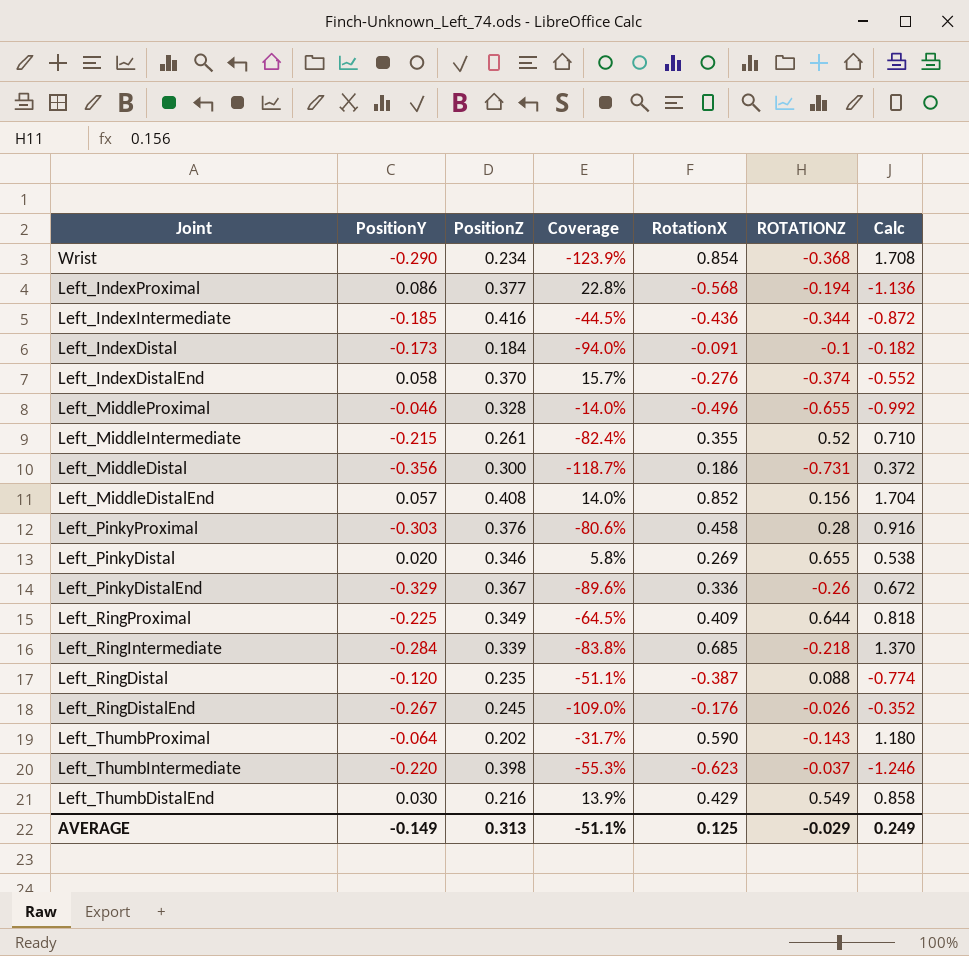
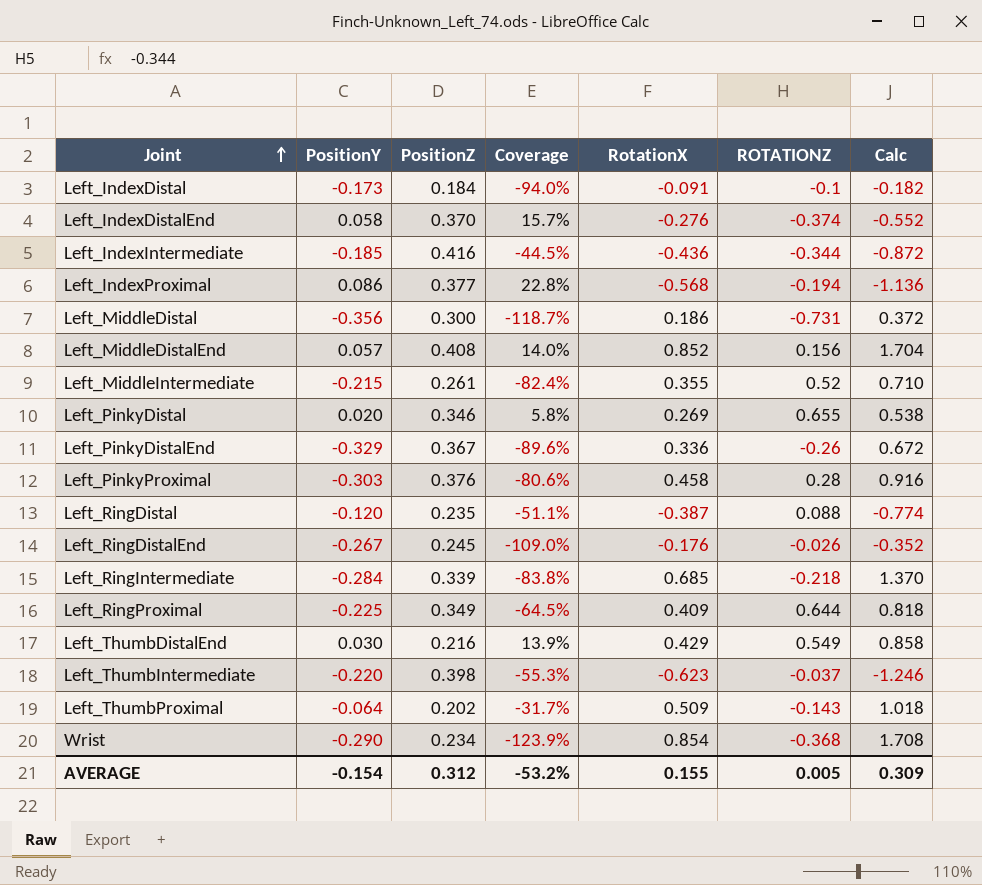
row order: none -> Joint ascending
row Left_MiddleProximal: -0.046 | 0.328 | -14.0% | -0.496 | -0.655 | -0.992 -> none
Left_ThumbProximal | RotationX: 0.590 -> 0.509
Left_ThumbProximal | Calc: 1.180 -> 1.018
AVERAGE | PositionY: -0.149 -> -0.154
AVERAGE | PositionZ: 0.313 -> 0.312
AVERAGE | Coverage: -51.1% -> -53.2%
AVERAGE | RotationX: 0.125 -> 0.155
AVERAGE | ROTATIONZ: -0.029 -> 0.005
AVERAGE | Calc: 0.249 -> 0.309

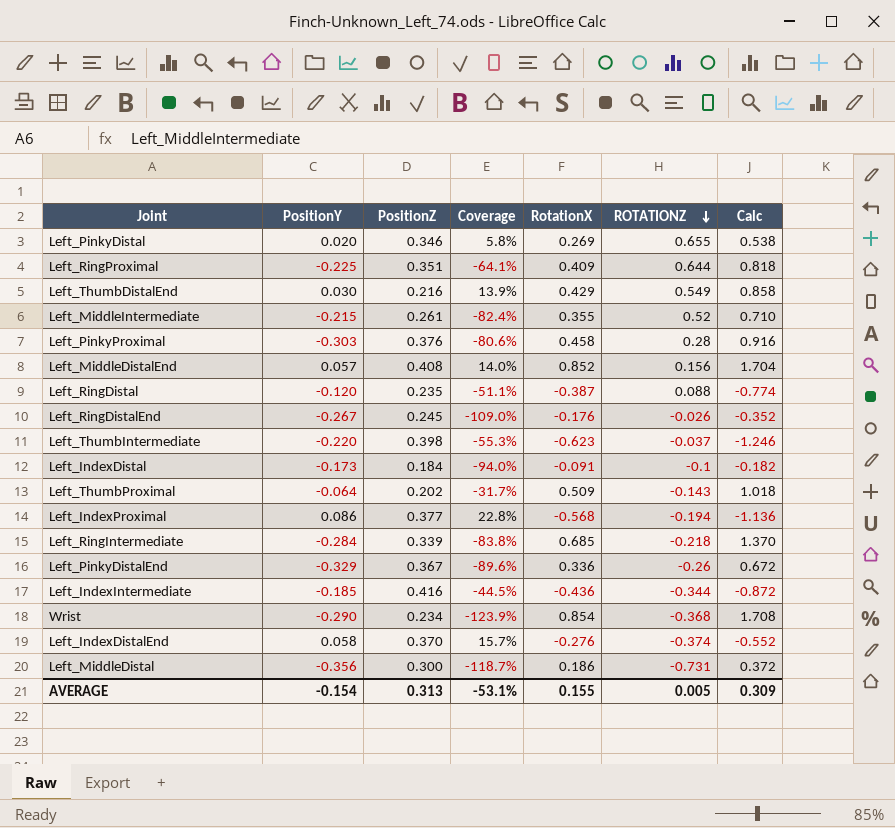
row order: Joint ascending -> ROTATIONZ descending
Left_RingProximal | PositionZ: 0.349 -> 0.351
Left_RingProximal | Coverage: -64.5% -> -64.1%
AVERAGE | PositionZ: 0.312 -> 0.313
AVERAGE | Coverage: -53.2% -> -53.1%

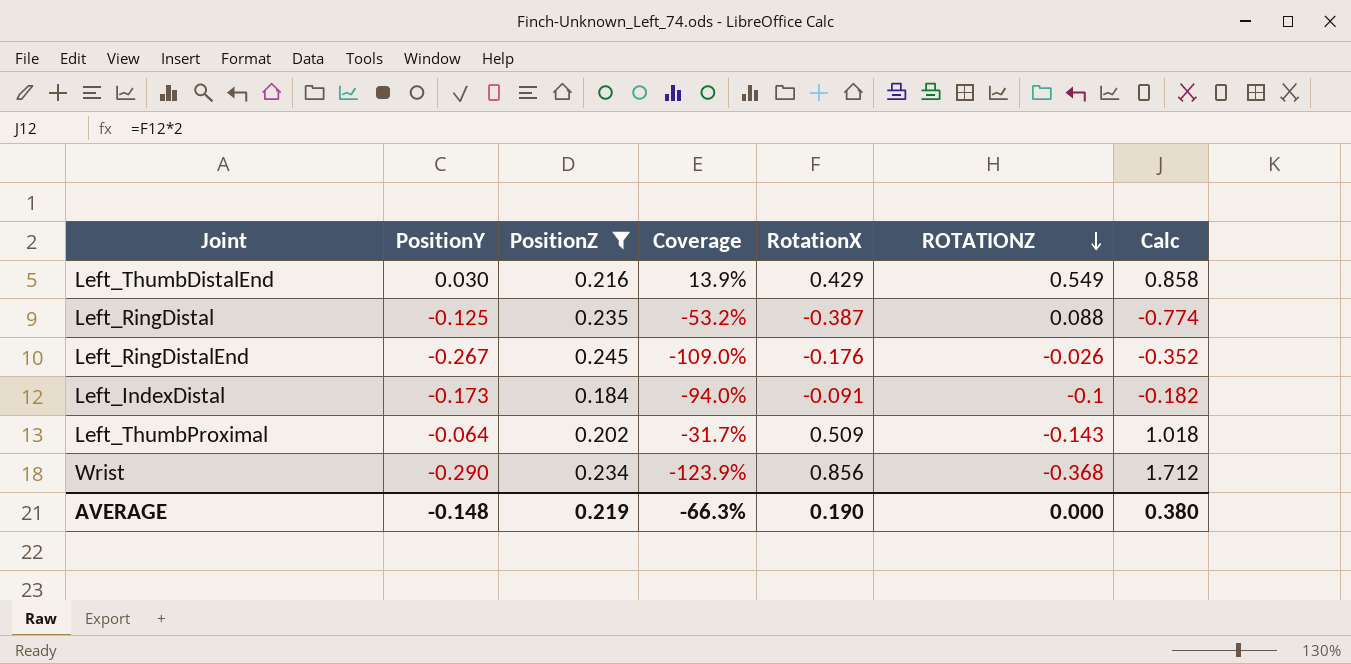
filter: none -> PositionZ <= 0.245
Left_RingDistal | PositionY: -0.120 -> -0.125
Left_RingDistal | Coverage: -51.1% -> -53.2%
Wrist | RotationX: 0.854 -> 0.856
Wrist | Calc: 1.708 -> 1.712
AVERAGE | PositionY: -0.154 -> -0.148
AVERAGE | PositionZ: 0.313 -> 0.219
AVERAGE | Coverage: -53.1% -> -66.3%
AVERAGE | RotationX: 0.155 -> 0.190
AVERAGE | ROTATIONZ: 0.005 -> 0.000
AVERAGE | Calc: 0.309 -> 0.380

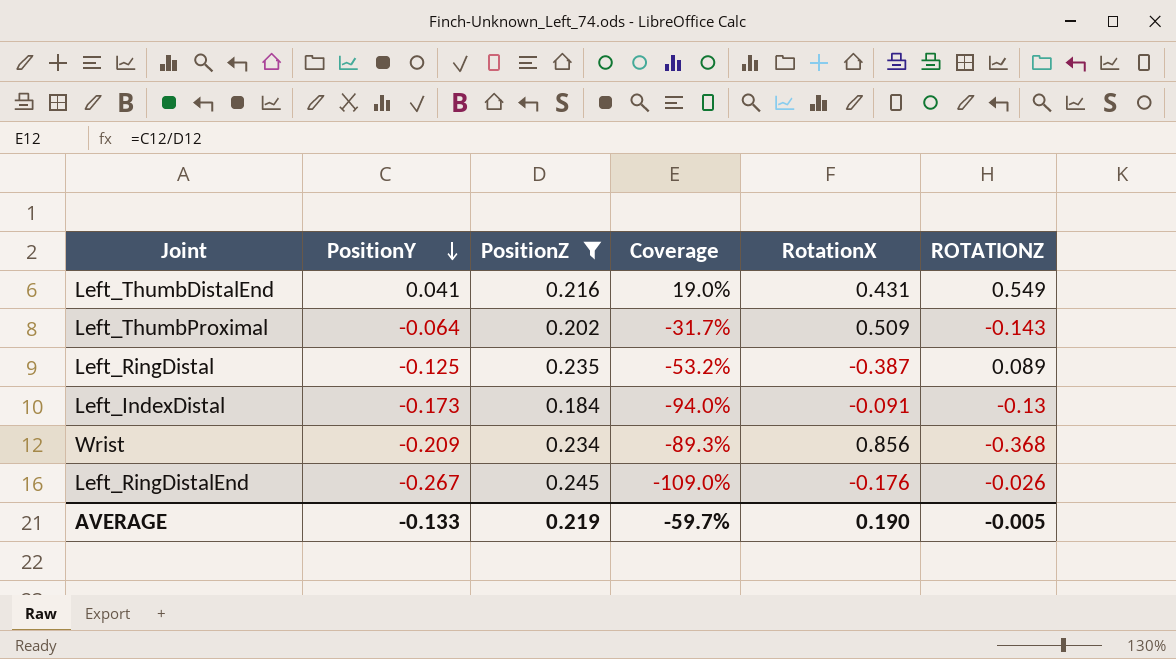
row order: ROTATIONZ descending -> PositionY descending
column Calc | formula: [RotationX] * 2 -> none
Left_ThumbDistalEnd | PositionY: 0.030 -> 0.041
Left_ThumbDistalEnd | Coverage: 13.9% -> 19.0%
Left_ThumbDistalEnd | RotationX: 0.429 -> 0.431
Left_RingDistal | ROTATIONZ: 0.088 -> 0.089
Left_IndexDistal | ROTATIONZ: -0.1 -> -0.13
Wrist | PositionY: -0.290 -> -0.209
Wrist | Coverage: -123.9% -> -89.3%
AVERAGE | PositionY: -0.148 -> -0.133
AVERAGE | Coverage: -66.3% -> -59.7%
AVERAGE | ROTATIONZ: 0.000 -> -0.005

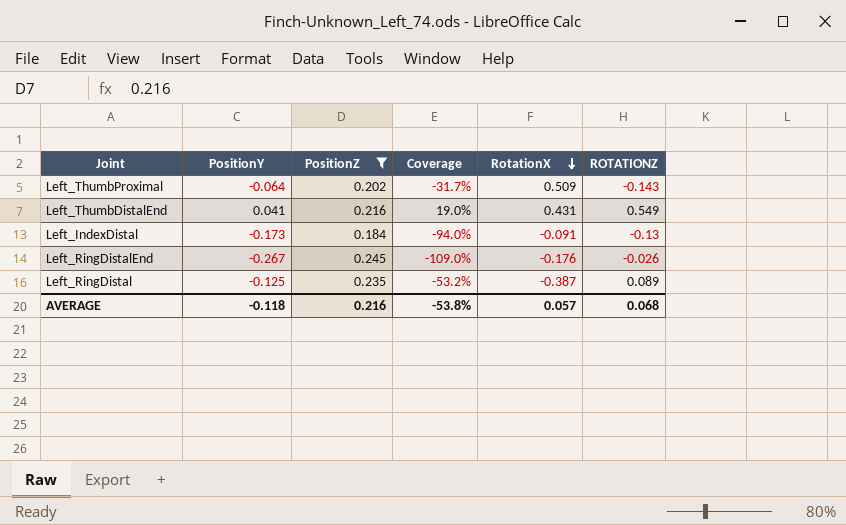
row order: PositionY descending -> RotationX descending
row Wrist: -0.209 | 0.234 | -89.3% | 0.856 | -0.368 -> none
AVERAGE | PositionY: -0.133 -> -0.118
AVERAGE | PositionZ: 0.219 -> 0.216
AVERAGE | Coverage: -59.7% -> -53.8%
AVERAGE | RotationX: 0.190 -> 0.057
AVERAGE | ROTATIONZ: -0.005 -> 0.068

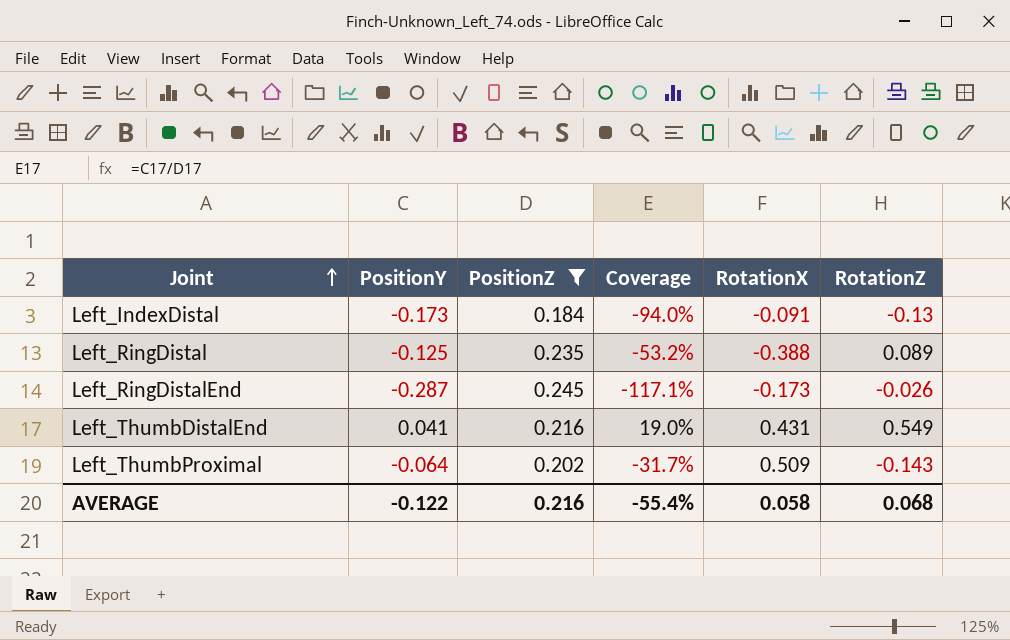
row order: RotationX descending -> Joint ascending
column name: ROTATIONZ -> RotationZ
Left_RingDistal | RotationX: -0.387 -> -0.388
Left_RingDistalEnd | PositionY: -0.267 -> -0.287
Left_RingDistalEnd | Coverage: -109.0% -> -117.1%
Left_RingDistalEnd | RotationX: -0.176 -> -0.173
AVERAGE | PositionY: -0.118 -> -0.122
AVERAGE | Coverage: -53.8% -> -55.4%
AVERAGE | RotationX: 0.057 -> 0.058

